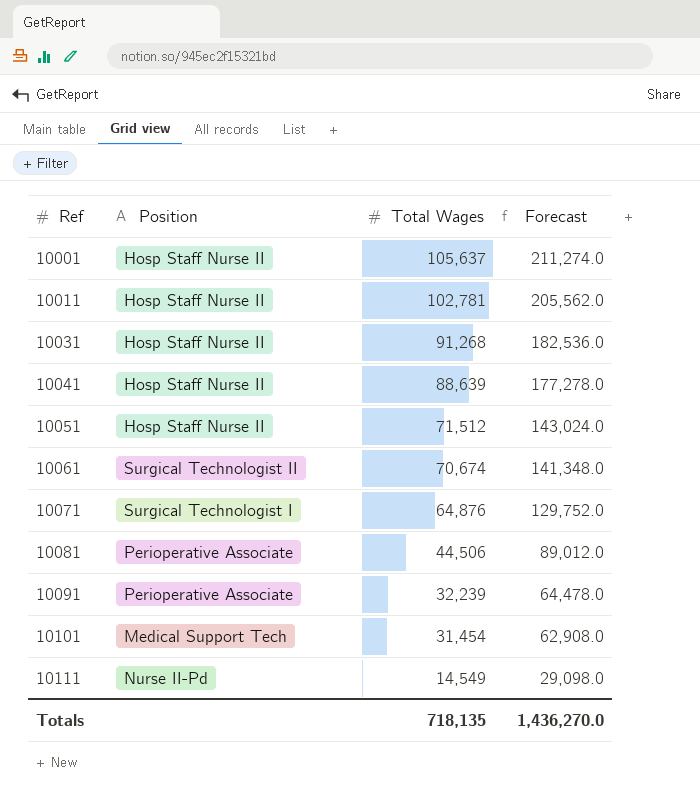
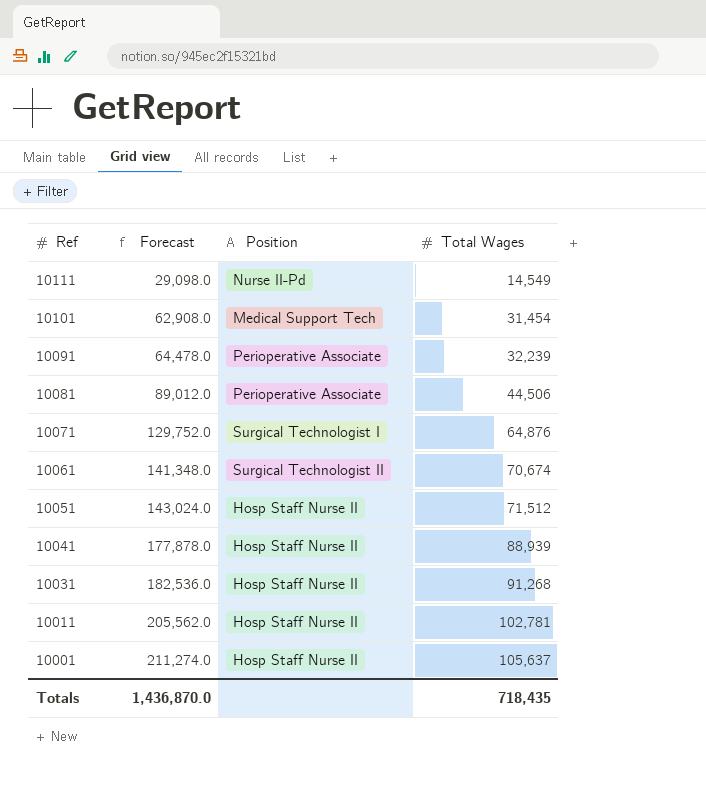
row order: Ref ascending -> Ref descending
column Forecast | position: 4 -> 2
10041 | Forecast: 177,278.0 -> 177,878.0
10041 | Total Wages: 88,639 -> 88,939
Totals | Forecast: 1,436,270.0 -> 1,436,870.0
Totals | Total Wages: 718,135 -> 718,435

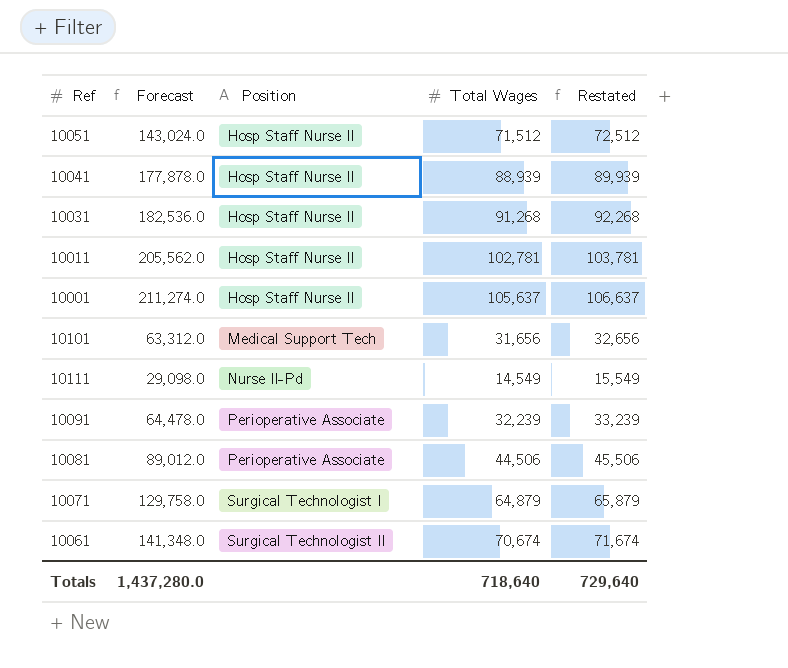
row order: Ref descending -> Position ascending
column Restated | formula: none -> [Total Wages] + 1000
10101 | Forecast: 62,908.0 -> 63,312.0
10101 | Total Wages: 31,454 -> 31,656
10071 | Forecast: 129,752.0 -> 129,758.0
10071 | Total Wages: 64,876 -> 64,879
Totals | Forecast: 1,436,870.0 -> 1,437,280.0
Totals | Total Wages: 718,435 -> 718,640

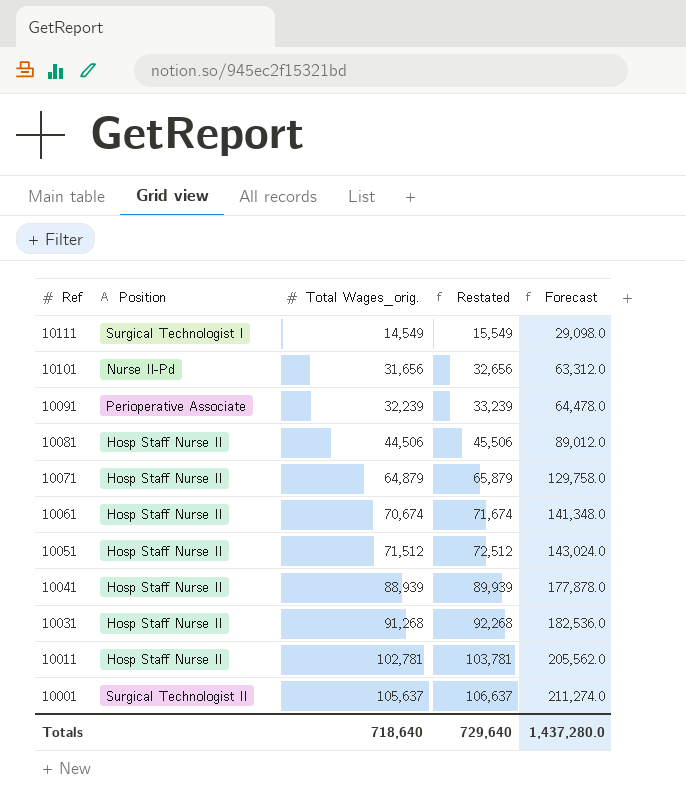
row order: Position ascending -> Ref descending
column name: Total Wages -> Total Wages_orig.
column Forecast | position: 2 -> 5
10111 | Position: Nurse II-Pd -> Surgical Technologist I
10101 | Position: Medical Support Tech -> Nurse II-Pd
10081 | Position: Perioperative Associate -> Hosp Staff Nurse II
10071 | Position: Surgical Technologist I -> Hosp Staff Nurse II
10061 | Position: Surgical Technologist II -> Hosp Staff Nurse II
10001 | Position: Hosp Staff Nurse II -> Surgical Technologist II

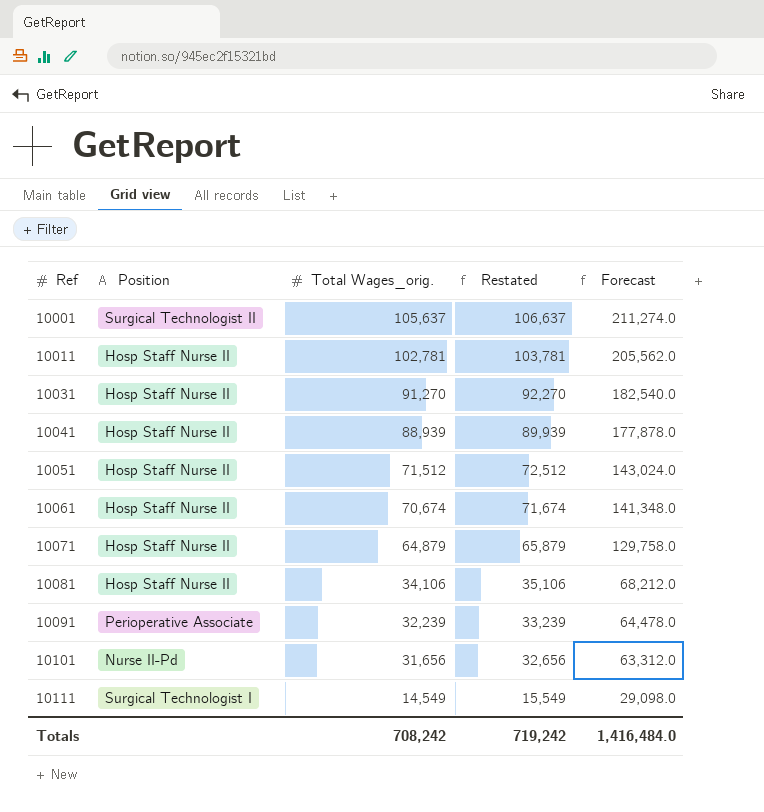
row order: Ref descending -> Ref ascending
10031 | Total Wages_orig.: 91,268 -> 91,270
10031 | Restated: 92,268 -> 92,270
10031 | Forecast: 182,536.0 -> 182,540.0
10081 | Total Wages_orig.: 44,506 -> 34,106
10081 | Restated: 45,506 -> 35,106
10081 | Forecast: 89,012.0 -> 68,212.0
Totals | Total Wages_orig.: 718,640 -> 708,242
Totals | Restated: 729,640 -> 719,242
Totals | Forecast: 1,437,280.0 -> 1,416,484.0

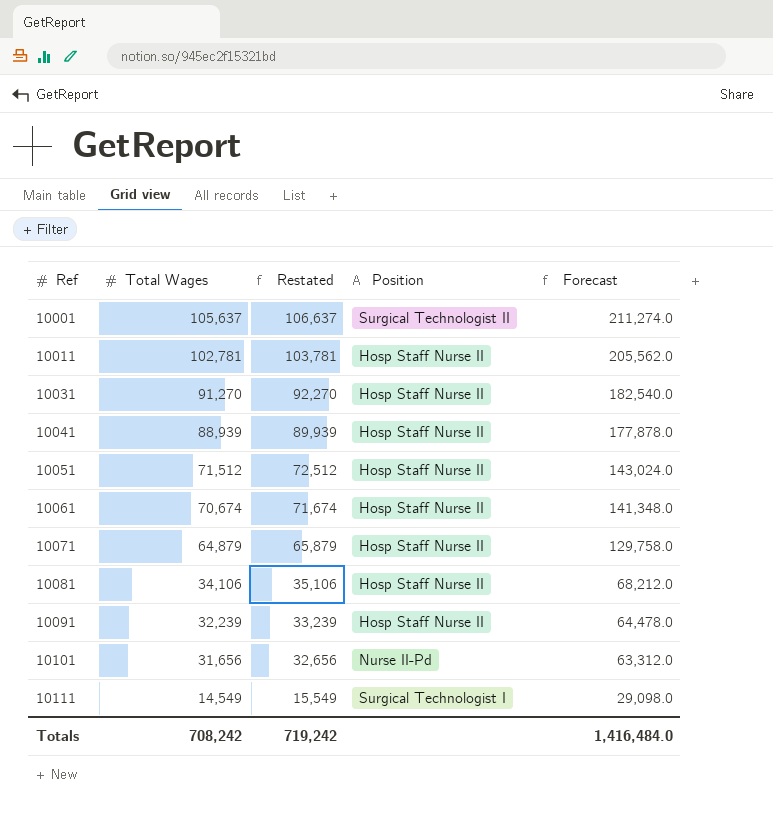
column name: Total Wages_orig. -> Total Wages
column Position | position: 2 -> 4
10091 | Position: Perioperative Associate -> Hosp Staff Nurse II

